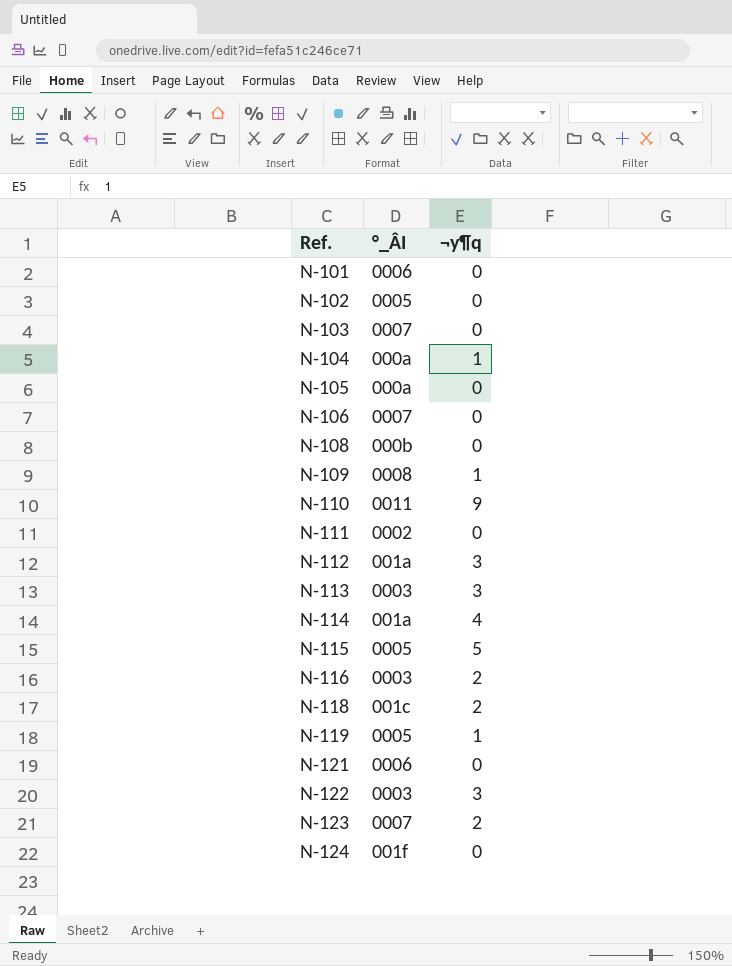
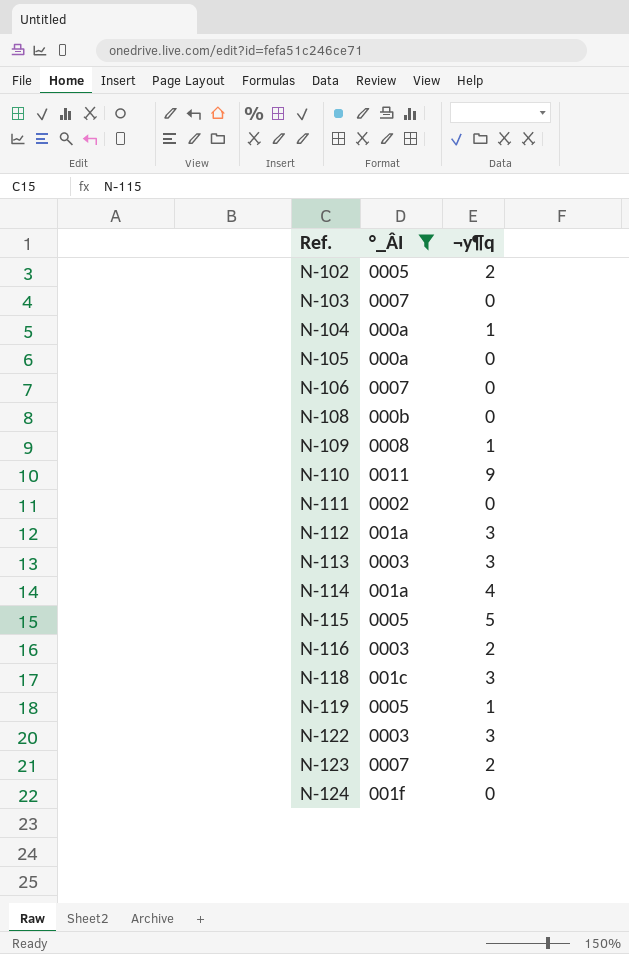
filter: none -> °_ÂI != 0006
N-102 | ¬y¶q: 0 -> 2
N-118 | ¬y¶q: 2 -> 3

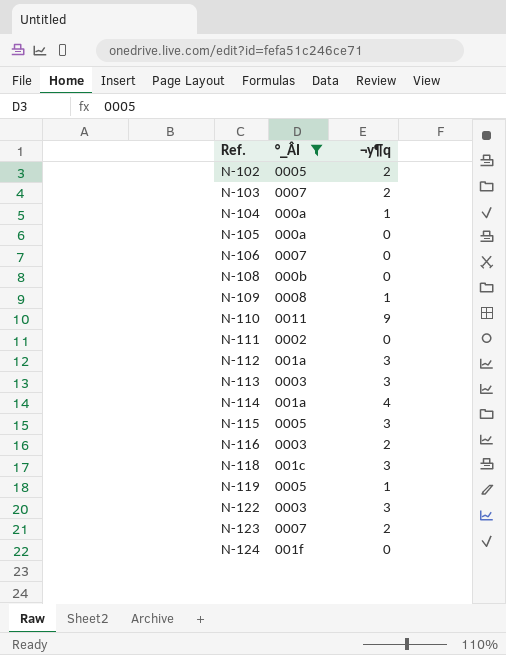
N-103 | ¬y¶q: 0 -> 2
N-115 | ¬y¶q: 5 -> 3

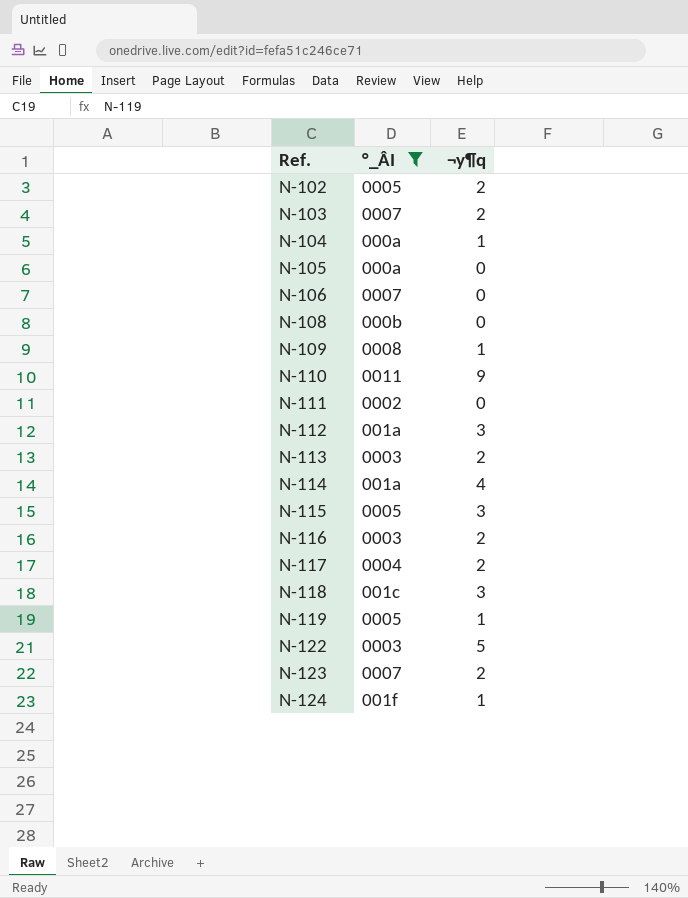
N-113 | ¬y¶q: 3 -> 2
row N-117: none -> 0004 | 2
N-122 | ¬y¶q: 3 -> 5
N-124 | ¬y¶q: 0 -> 1

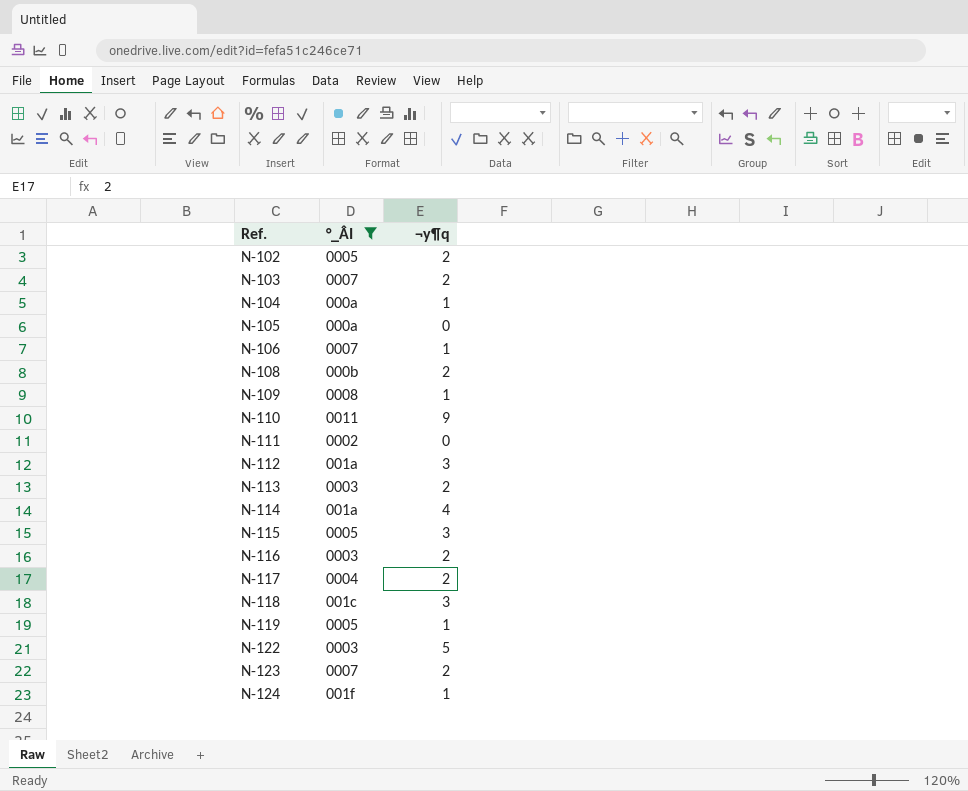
N-106 | ¬y¶q: 0 -> 1
N-108 | ¬y¶q: 0 -> 2

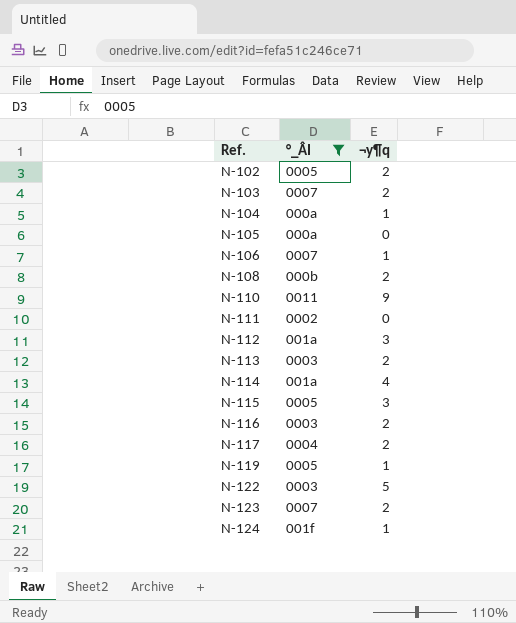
row N-109: 0008 | 1 -> none
row N-118: 001c | 3 -> none

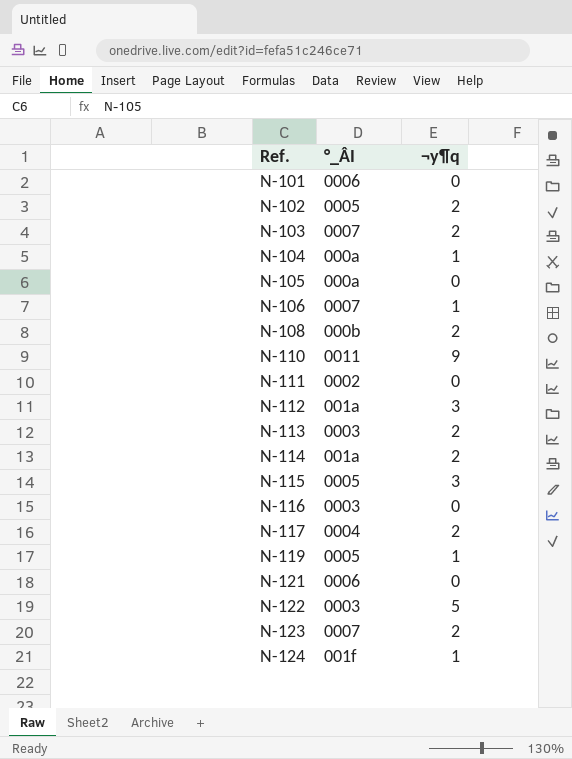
filter: °_ÂI != 0006 -> none
N-114 | ¬y¶q: 4 -> 2
N-116 | ¬y¶q: 2 -> 0

